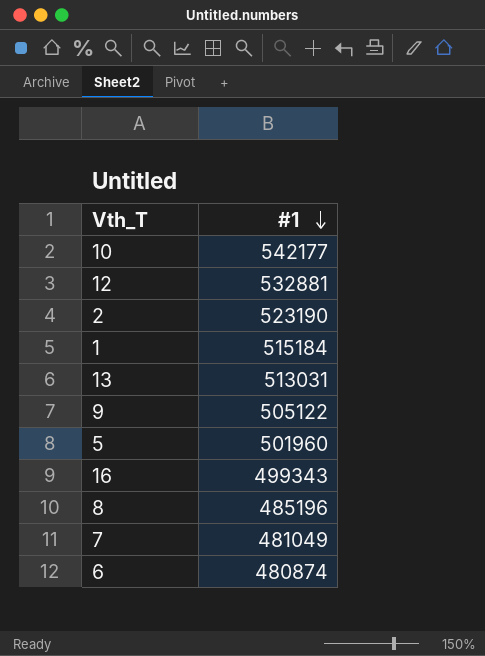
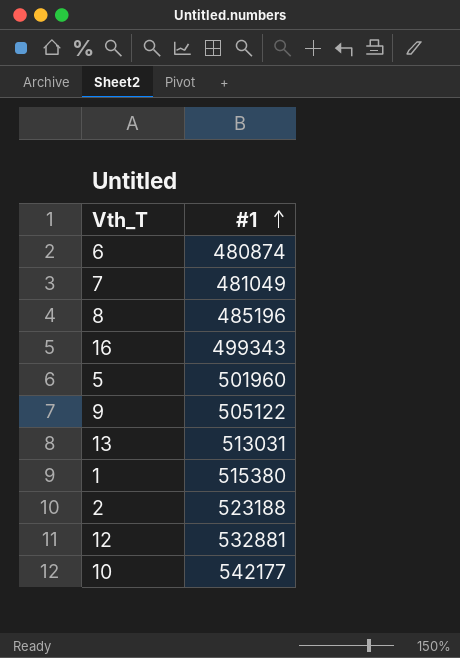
row order: #1 descending -> #1 ascending
1 | #1: 515184 -> 515380
2 | #1: 523190 -> 523188

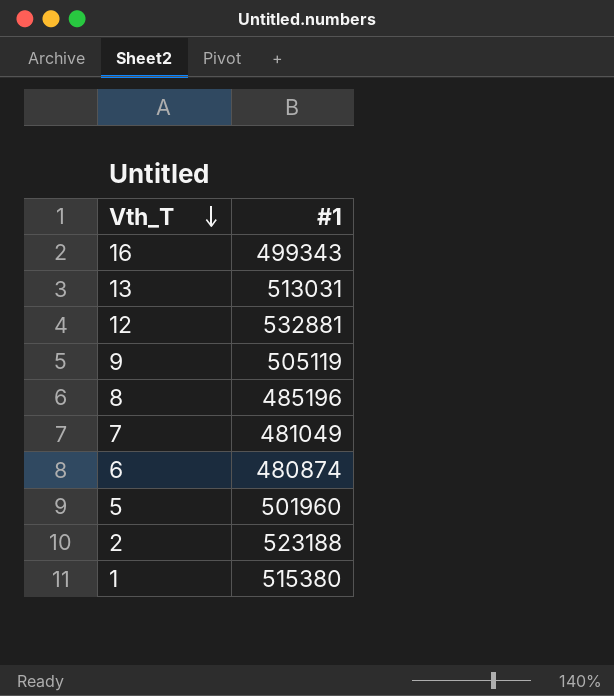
row order: #1 ascending -> Vth_T descending
row 10: 542177 -> none
9 | #1: 505122 -> 505119

